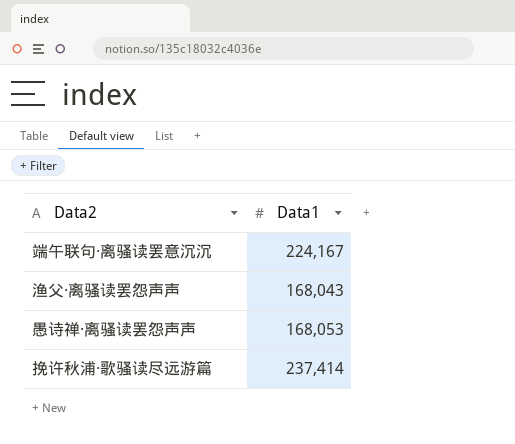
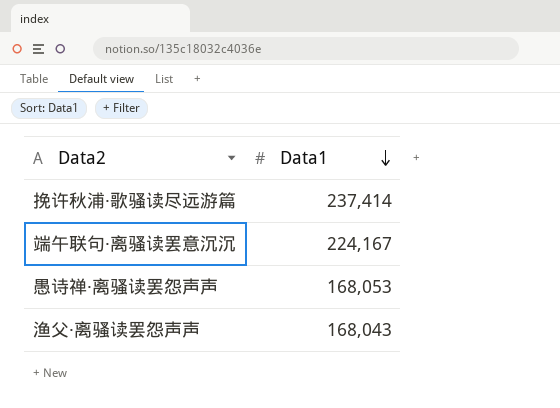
row order: none -> Data1 descending

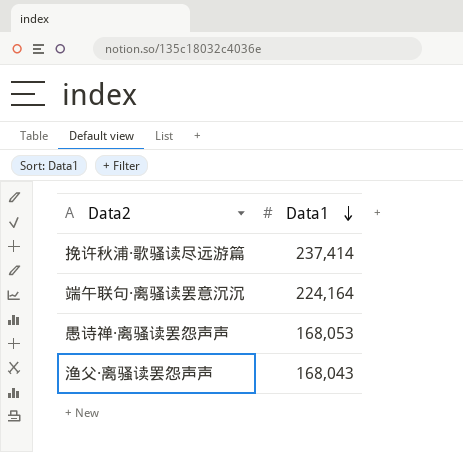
端午联句·离骚读罢意沉沉 | Data1: 224,167 -> 224,164

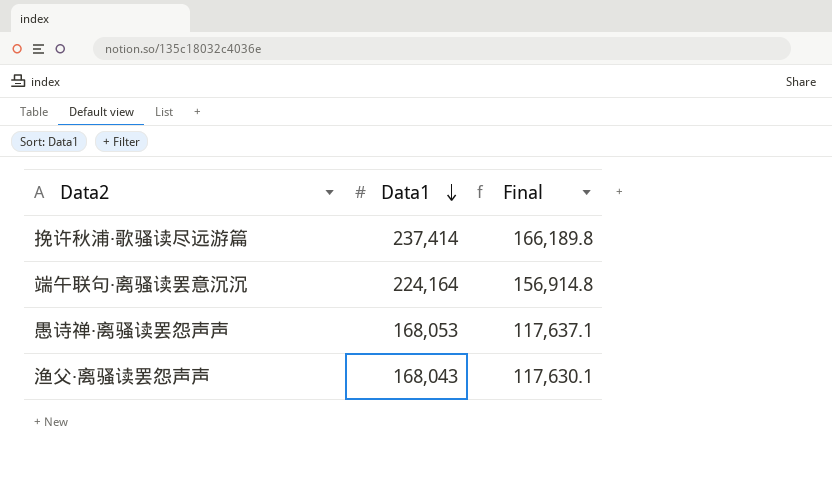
column Final | formula: none -> [Data1] * 0.7

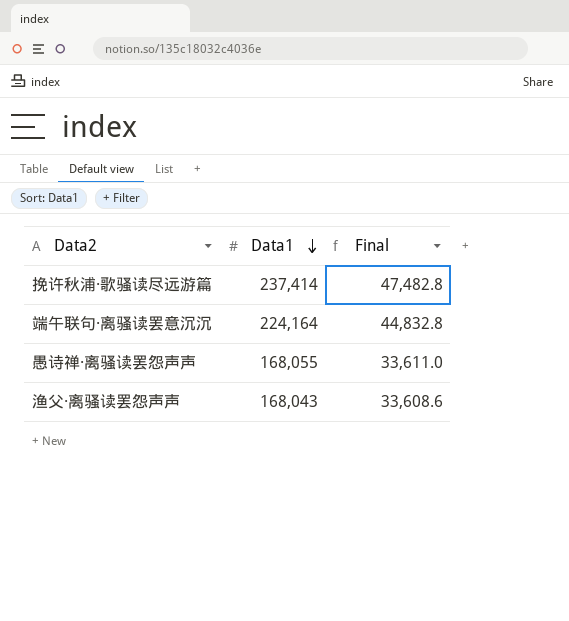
column Final | formula: [Data1] * 0.7 -> [Data1] * 0.2
愚诗禅·离骚读罢怨声声 | Data1: 168,053 -> 168,055

